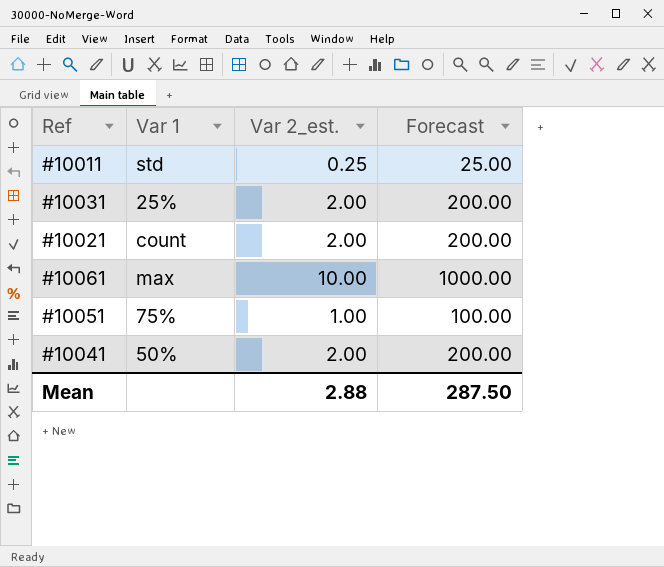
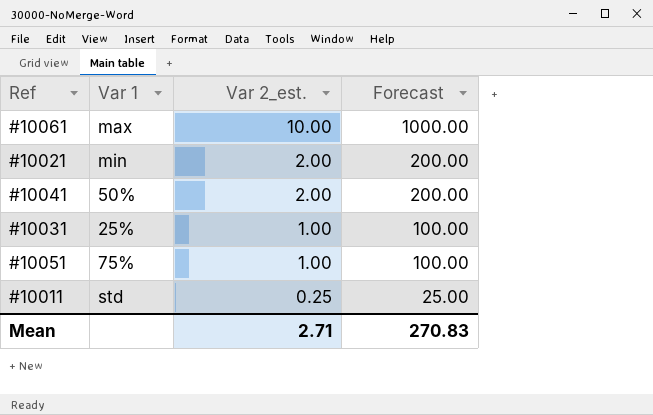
row order: none -> Var 2_est. descending
#10021 | Var 1: count -> min
#10031 | Var 2_est.: 2.00 -> 1.00
#10031 | Forecast: 200.00 -> 100.00
Mean | Var 2_est.: 2.88 -> 2.71
Mean | Forecast: 287.50 -> 270.83

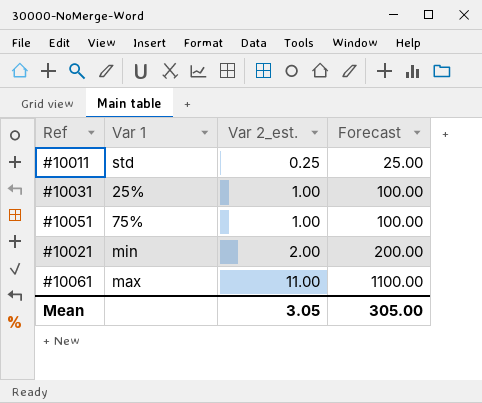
row order: Var 2_est. descending -> Var 2_est. ascending
row #10041: 50% | 2.00 | 200.00 -> none
#10061 | Var 2_est.: 10.00 -> 11.00
#10061 | Forecast: 1000.00 -> 1100.00
Mean | Var 2_est.: 2.71 -> 3.05
Mean | Forecast: 270.83 -> 305.00

